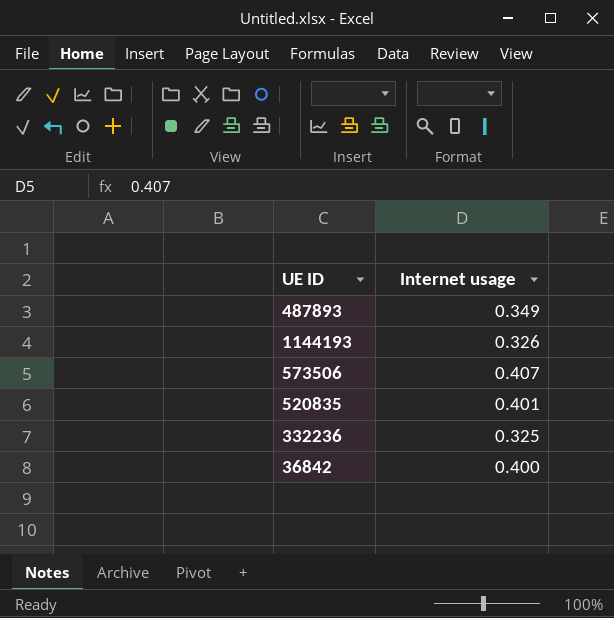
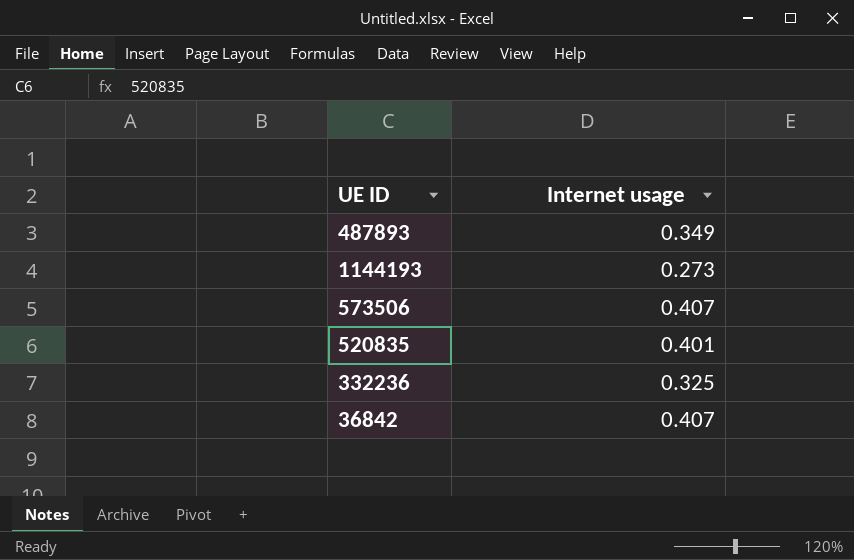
1144193 | Internet usage: 0.326 -> 0.273
36842 | Internet usage: 0.400 -> 0.407

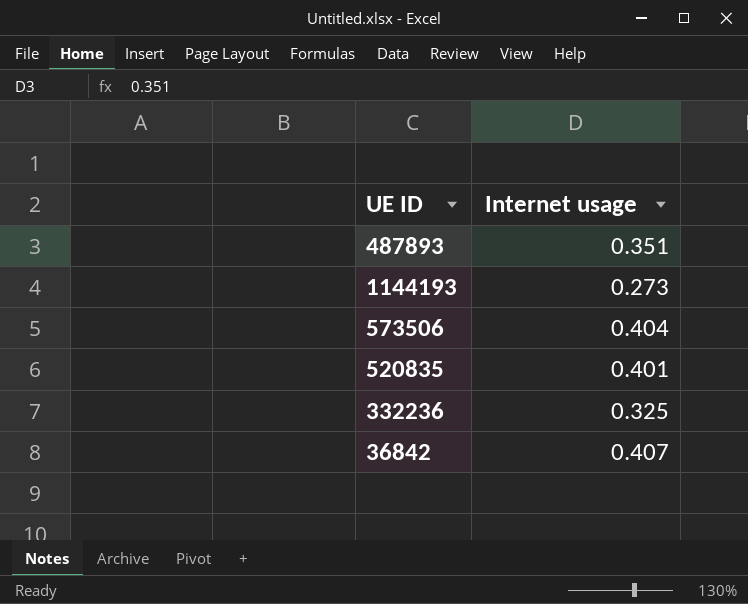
487893 | Internet usage: 0.349 -> 0.351
573506 | Internet usage: 0.407 -> 0.404

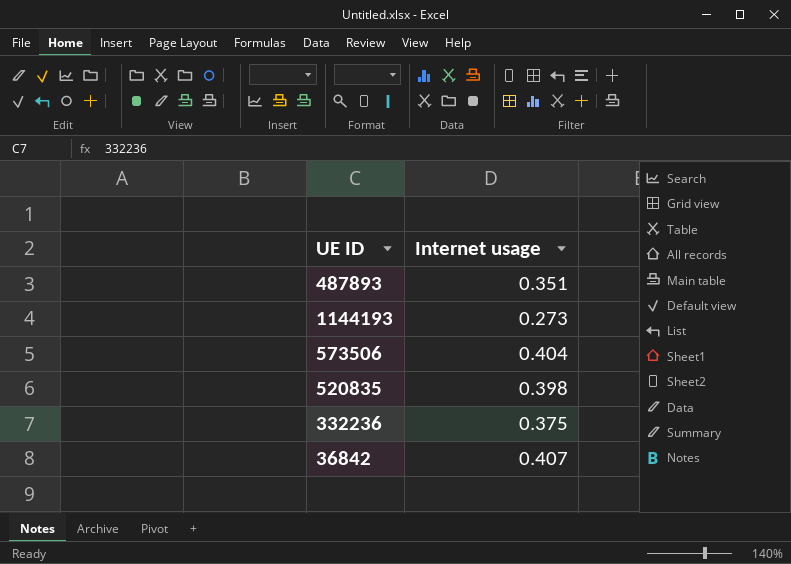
520835 | Internet usage: 0.401 -> 0.398
332236 | Internet usage: 0.325 -> 0.375

